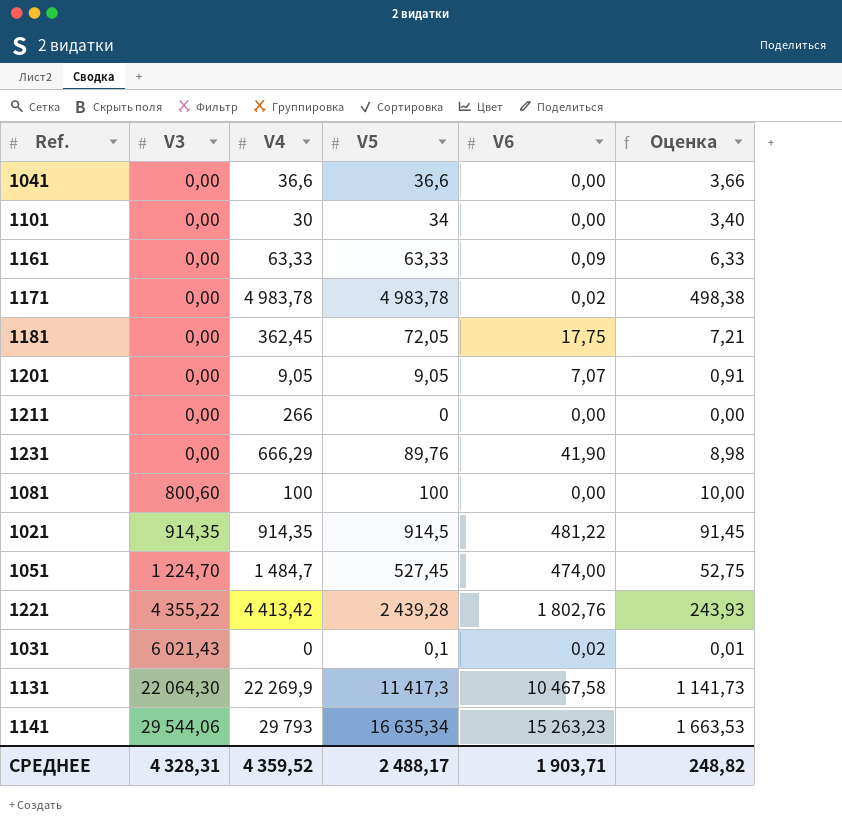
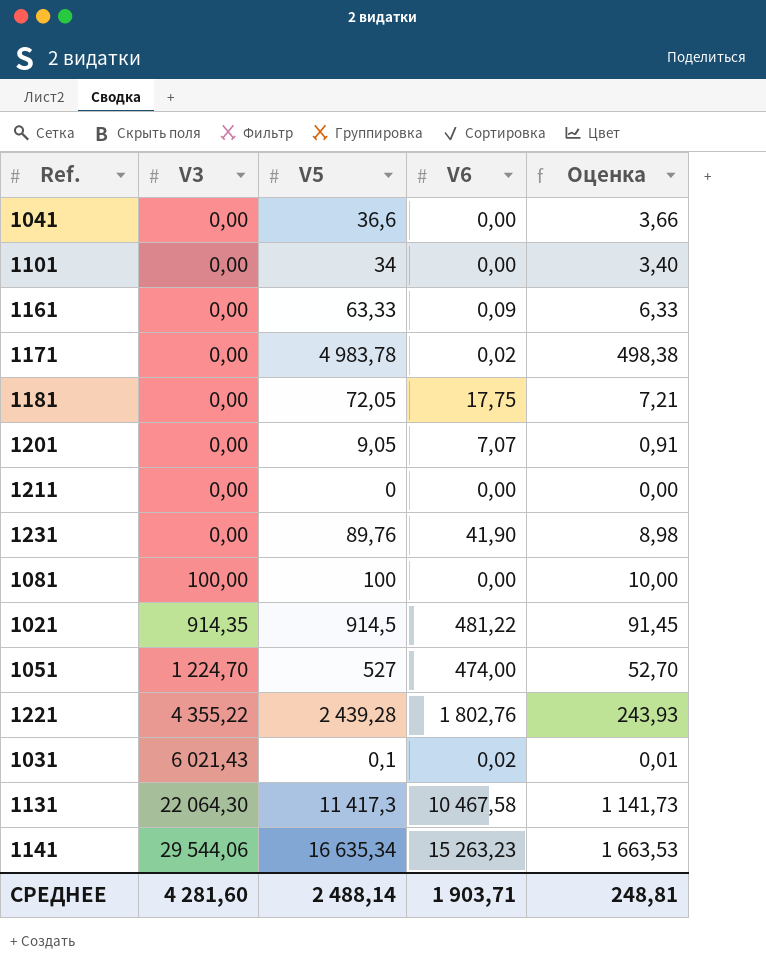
column V4 | position: 3 -> none
1081 | V3: 800,60 -> 100,00
1051 | V5: 527,45 -> 527
1051 | Оценка: 52,75 -> 52,70
СРЕДНЕЕ | V3: 4 328,31 -> 4 281,60
СРЕДНЕЕ | V5: 2 488,17 -> 2 488,14
СРЕДНЕЕ | Оценка: 248,82 -> 248,81

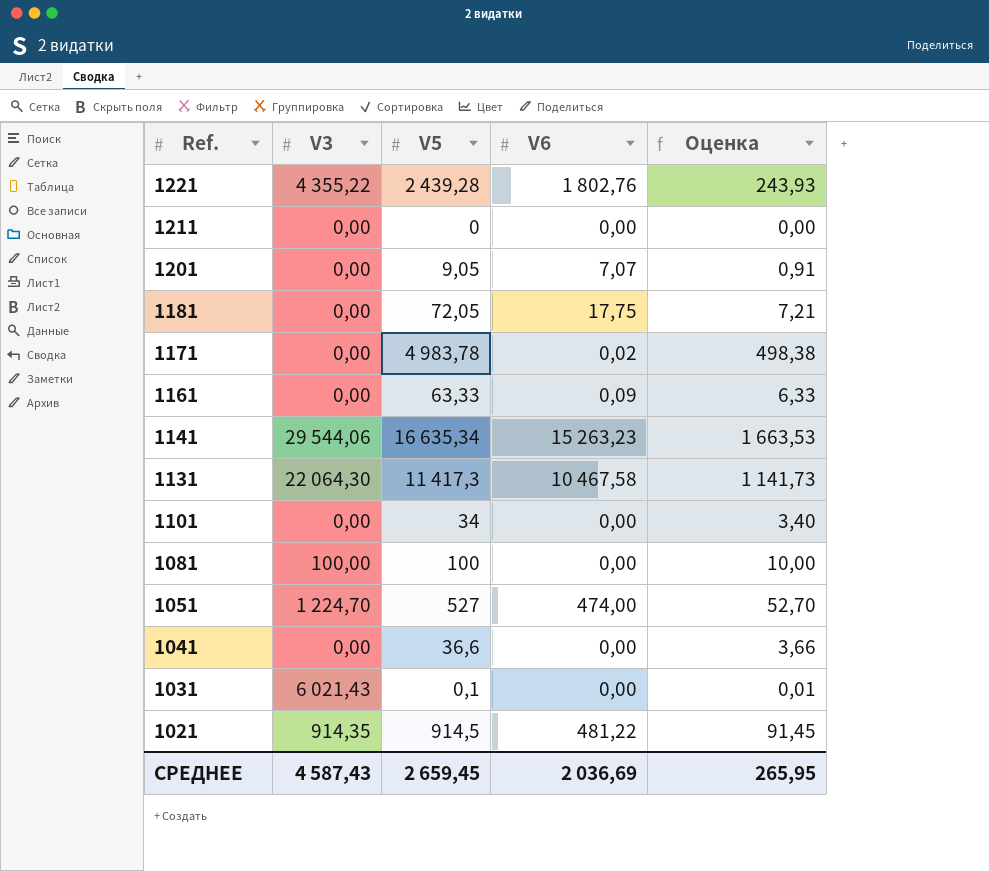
row order: V3 ascending -> Ref. descending
row 1231: 0,00 | 89,76 | 41,90 | 8,98 -> none
1031 | V6: 0,02 -> 0,00
СРЕДНЕЕ | V3: 4 281,60 -> 4 587,43
СРЕДНЕЕ | V5: 2 488,14 -> 2 659,45
СРЕДНЕЕ | V6: 1 903,71 -> 2 036,69
СРЕДНЕЕ | Оценка: 248,81 -> 265,95

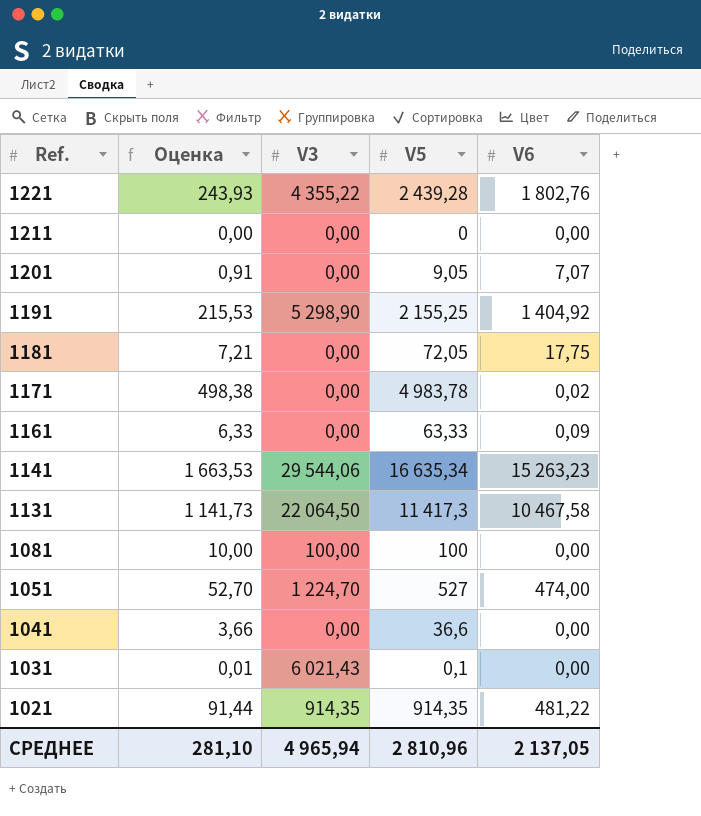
column Оценка | position: 5 -> 2
row 1101: 0,00 | 34 | 0,00 | 3,40 -> none
row 1191: none -> 215,53 | 5 298,90 | 2 155,25 | 1 404,92
1131 | V3: 22 064,30 -> 22 064,50
1021 | Оценка: 91,45 -> 91,44
1021 | V5: 914,5 -> 914,35
СРЕДНЕЕ | Оценка: 265,95 -> 281,10
СРЕДНЕЕ | V3: 4 587,43 -> 4 965,94
СРЕДНЕЕ | V5: 2 659,45 -> 2 810,96
СРЕДНЕЕ | V6: 2 036,69 -> 2 137,05

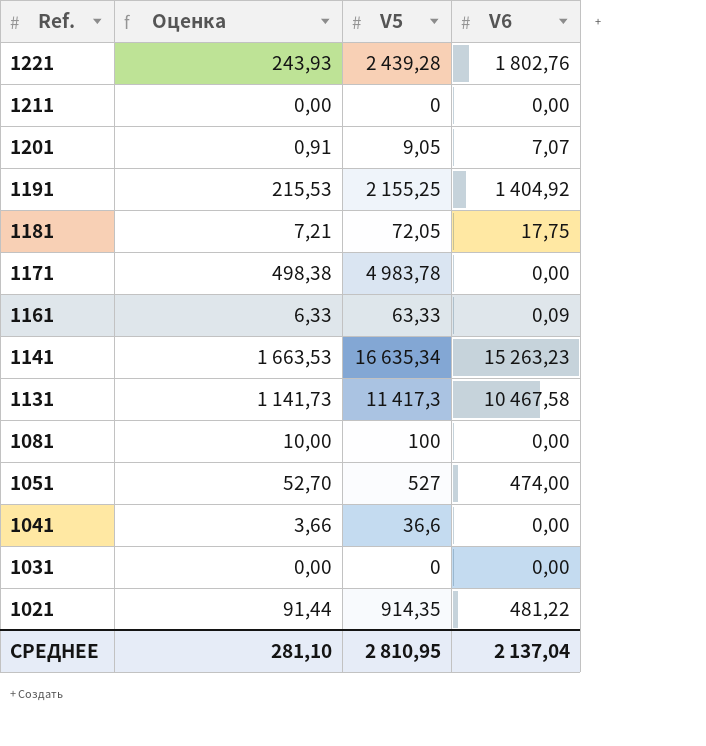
column V3 | position: 3 -> none
1171 | V6: 0,02 -> 0,00
1031 | Оценка: 0,01 -> 0,00
1031 | V5: 0,1 -> 0
СРЕДНЕЕ | V5: 2 810,96 -> 2 810,95
СРЕДНЕЕ | V6: 2 137,05 -> 2 137,04

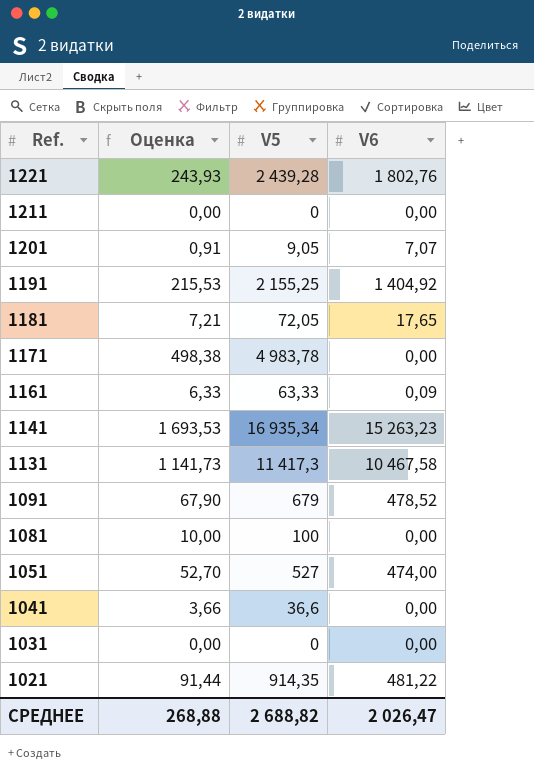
1181 | V6: 17,75 -> 17,65
1141 | Оценка: 1 663,53 -> 1 693,53
1141 | V5: 16 635,34 -> 16 935,34
row 1091: none -> 67,90 | 679 | 478,52
СРЕДНЕЕ | Оценка: 281,10 -> 268,88
СРЕДНЕЕ | V5: 2 810,95 -> 2 688,82
СРЕДНЕЕ | V6: 2 137,04 -> 2 026,47

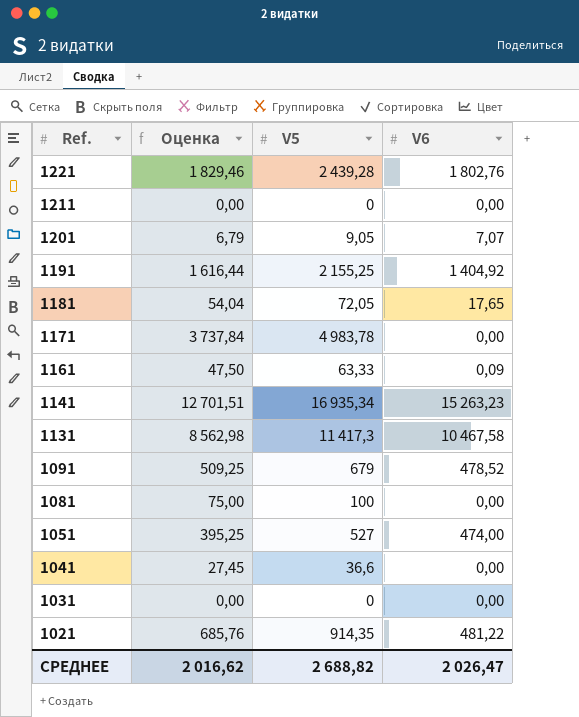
column Оценка | formula: [V5] * 0,1 -> [V5] * 0,75
СРЕДНЕЕ | Оценка: 268,88 -> 2 016,62

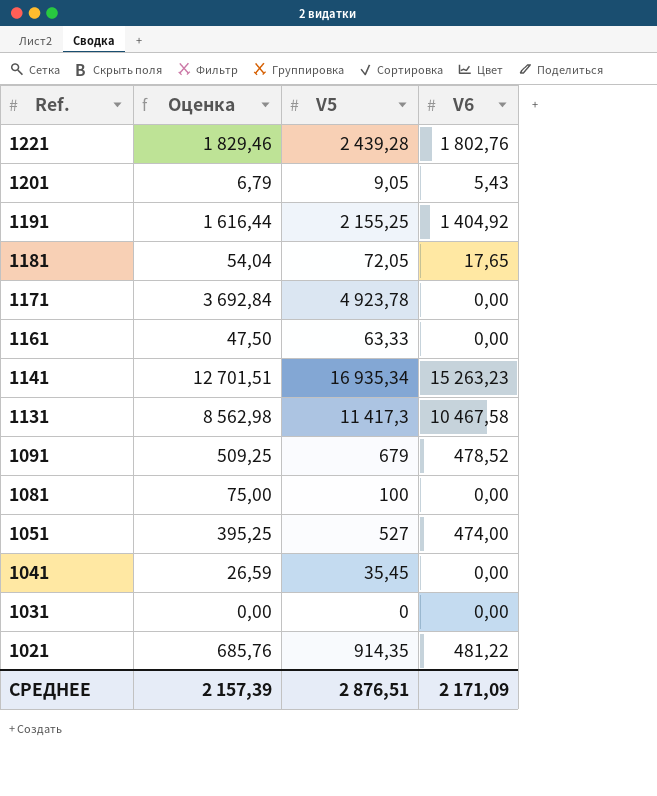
row 1211: 0,00 | 0 | 0,00 -> none
1201 | V6: 7,07 -> 5,43
1171 | Оценка: 3 737,84 -> 3 692,84
1171 | V5: 4 983,78 -> 4 923,78
1161 | V6: 0,09 -> 0,00
1041 | Оценка: 27,45 -> 26,59
1041 | V5: 36,6 -> 35,45
СРЕДНЕЕ | Оценка: 2 016,62 -> 2 157,39
СРЕДНЕЕ | V5: 2 688,82 -> 2 876,51
СРЕДНЕЕ | V6: 2 026,47 -> 2 171,09

